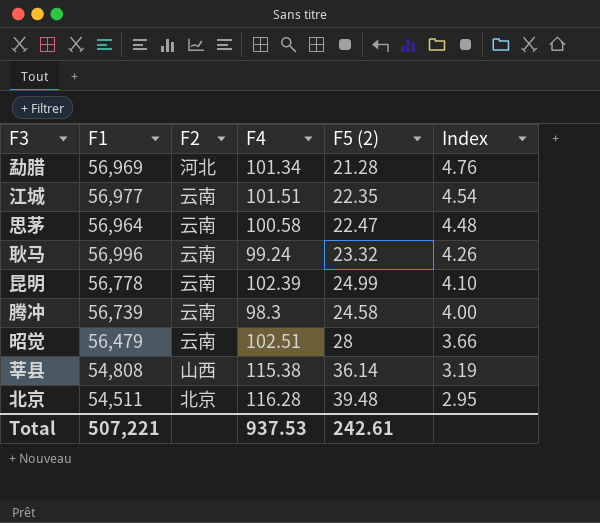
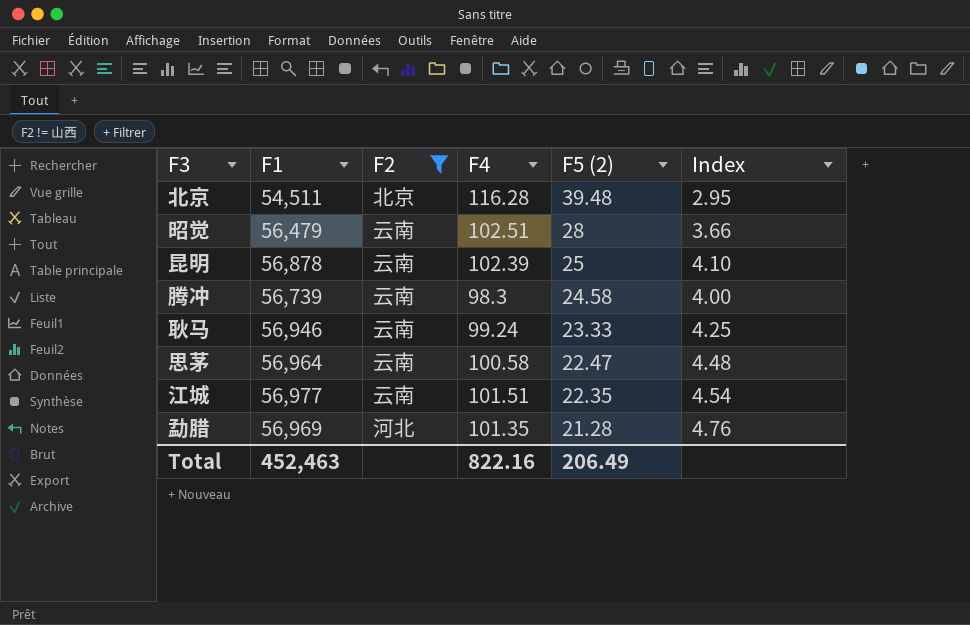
filter: none -> F2 != 山西
row order: Index descending -> F5 (2) descending
昆明 | F1: 56,778 -> 56,878
昆明 | F5 (2): 24.99 -> 25
耿马 | F1: 56,996 -> 56,946
耿马 | F5 (2): 23.32 -> 23.33
耿马 | Index: 4.26 -> 4.25
勐腊 | F4: 101.34 -> 101.35
Total | F1: 507,221 -> 452,463
Total | F4: 937.53 -> 822.16
Total | F5 (2): 242.61 -> 206.49

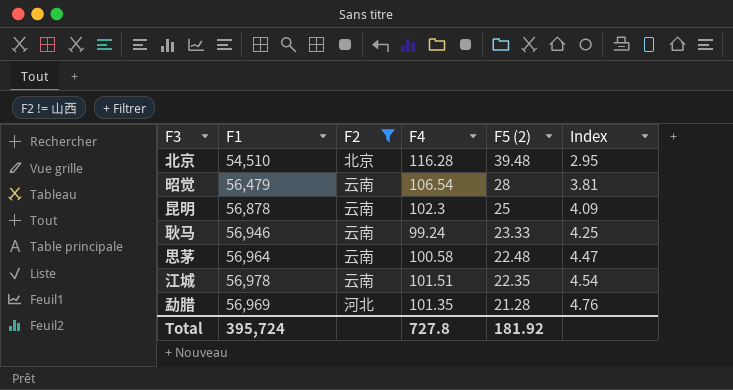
row 腾冲: 56,739 | 云南 | 98.3 | 24.58 | 4.00 -> none
北京 | F1: 54,511 -> 54,510
昭觉 | F4: 102.51 -> 106.54
昭觉 | Index: 3.66 -> 3.81
昆明 | F4: 102.39 -> 102.3
昆明 | Index: 4.10 -> 4.09
思茅 | F5 (2): 22.47 -> 22.48
思茅 | Index: 4.48 -> 4.47
江城 | F1: 56,977 -> 56,978
Total | F1: 452,463 -> 395,724
Total | F4: 822.16 -> 727.8
Total | F5 (2): 206.49 -> 181.92

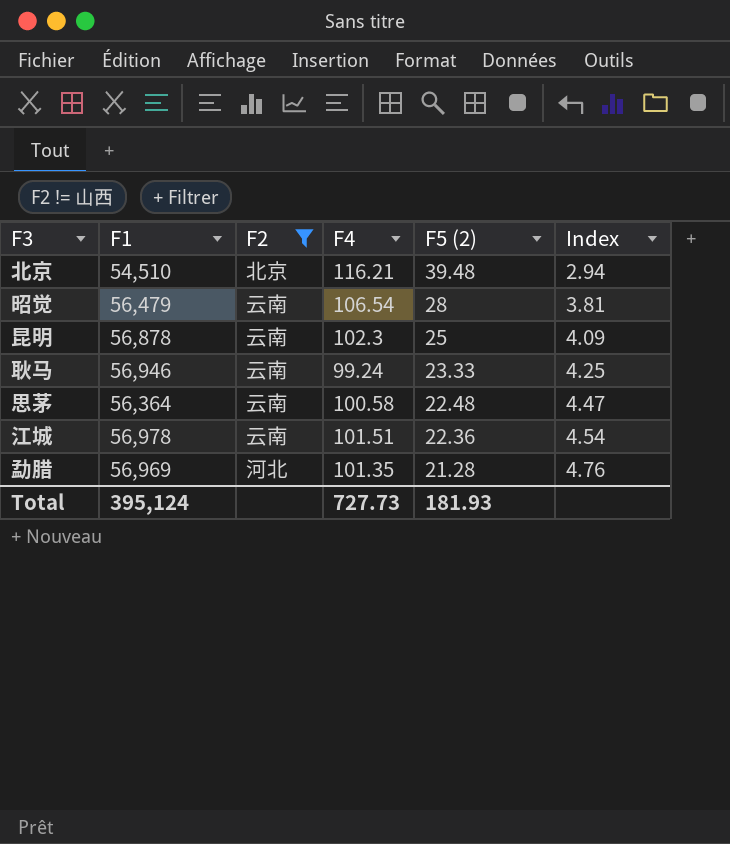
北京 | F4: 116.28 -> 116.21
北京 | Index: 2.95 -> 2.94
思茅 | F1: 56,964 -> 56,364
江城 | F5 (2): 22.35 -> 22.36
Total | F1: 395,724 -> 395,124
Total | F4: 727.8 -> 727.73
Total | F5 (2): 181.92 -> 181.93

